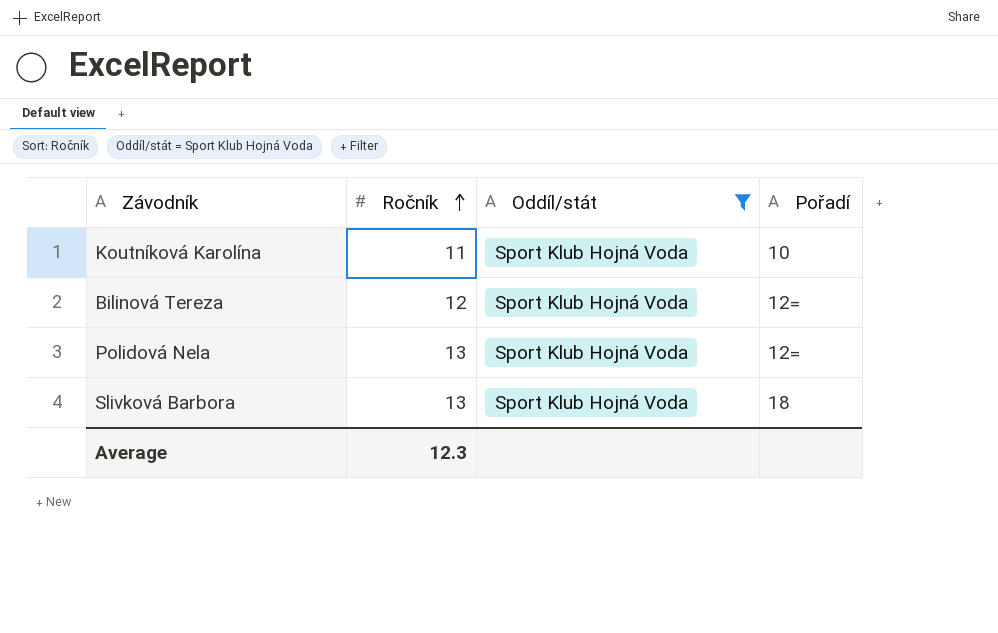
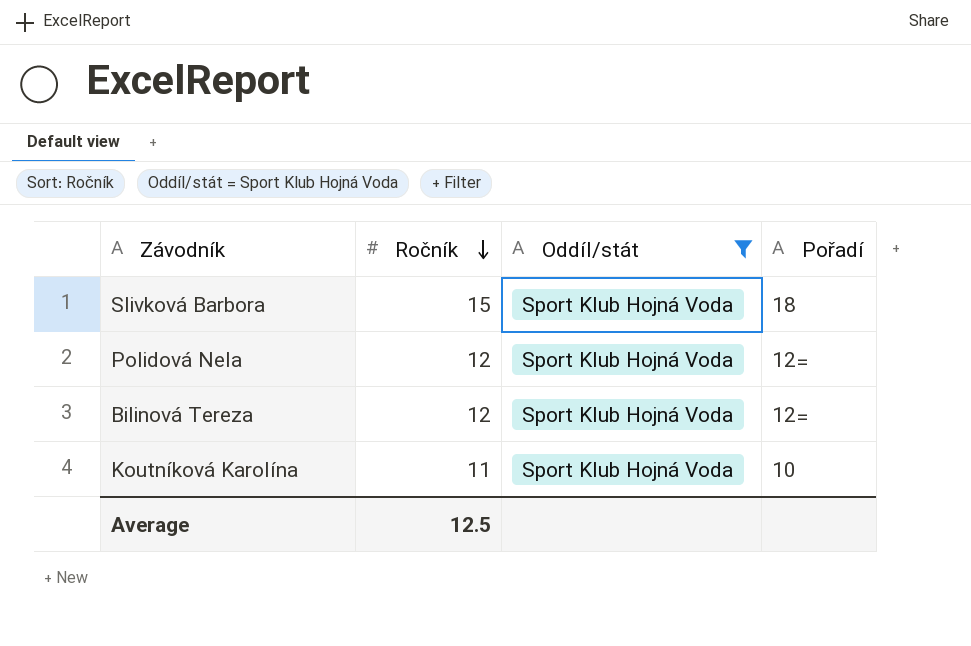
row order: Ročník ascending -> Ročník descending
Slivková Barbora | Ročník: 13 -> 15
Polidová Nela | Ročník: 13 -> 12
Average | Ročník: 12.3 -> 12.5

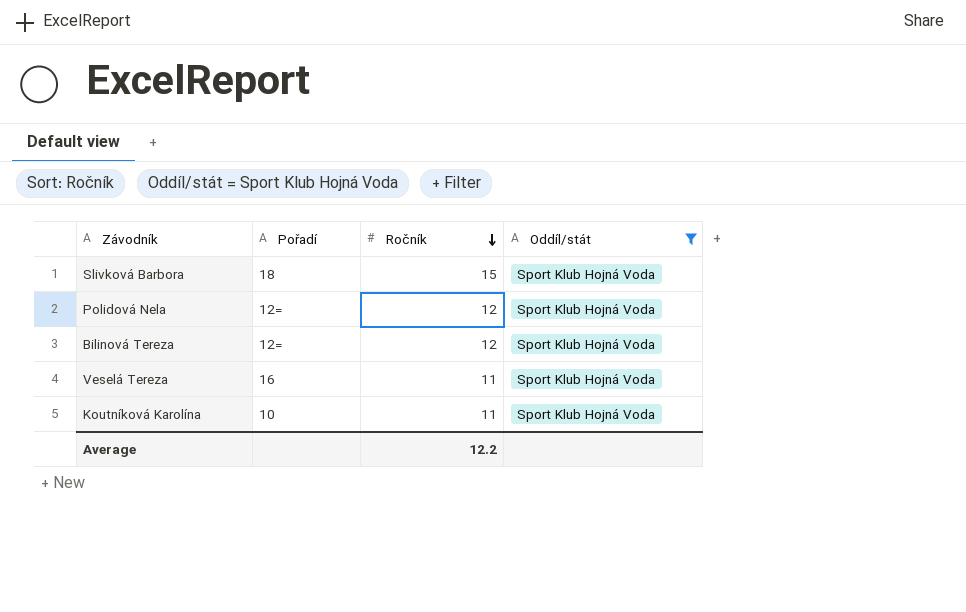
column Pořadí | position: 4 -> 2
row Veselá Tereza: none -> 16 | 11 | Sport Klub Hojná Voda
Average | Ročník: 12.5 -> 12.2

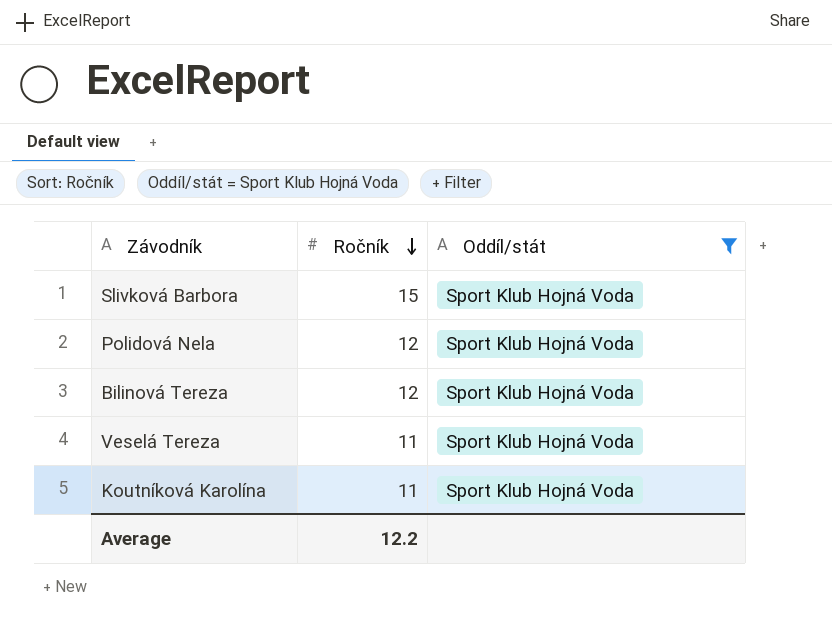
column Pořadí | position: 2 -> none

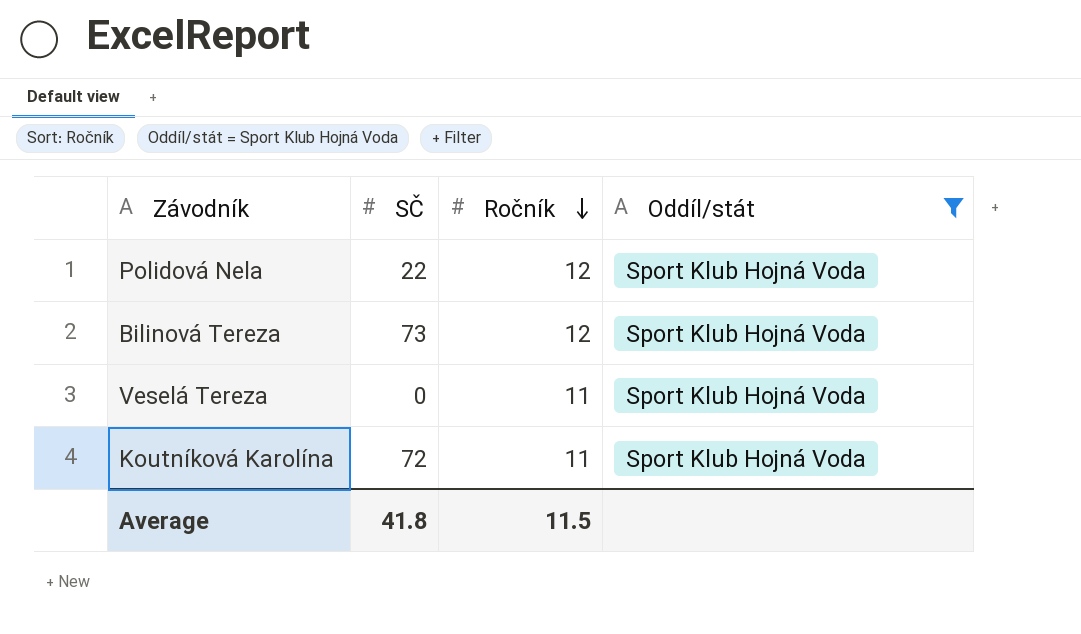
column SČ | position: none -> 2
row Slivková Barbora: 15 | Sport Klub Hojná Voda -> none
Average | Ročník: 12.2 -> 11.5

